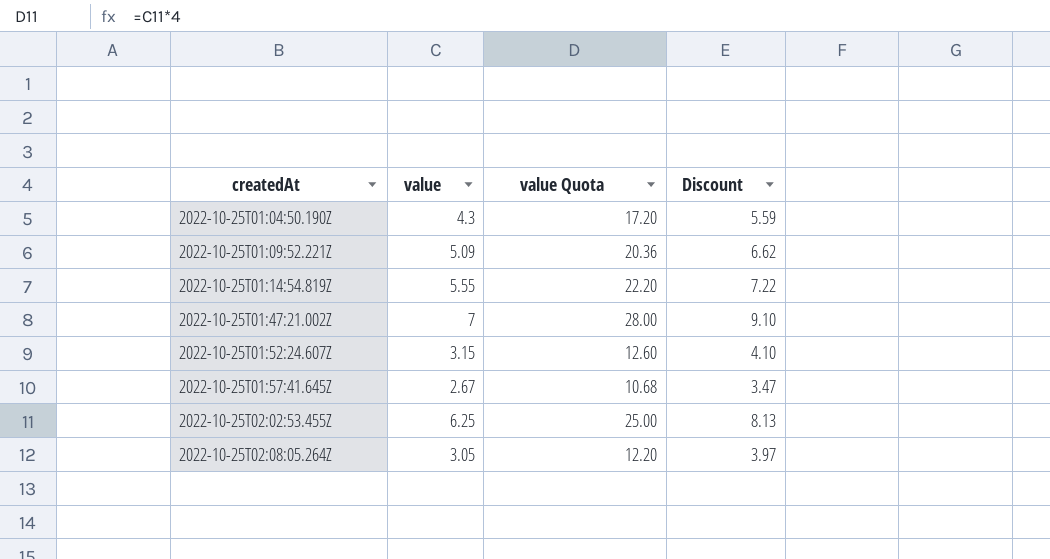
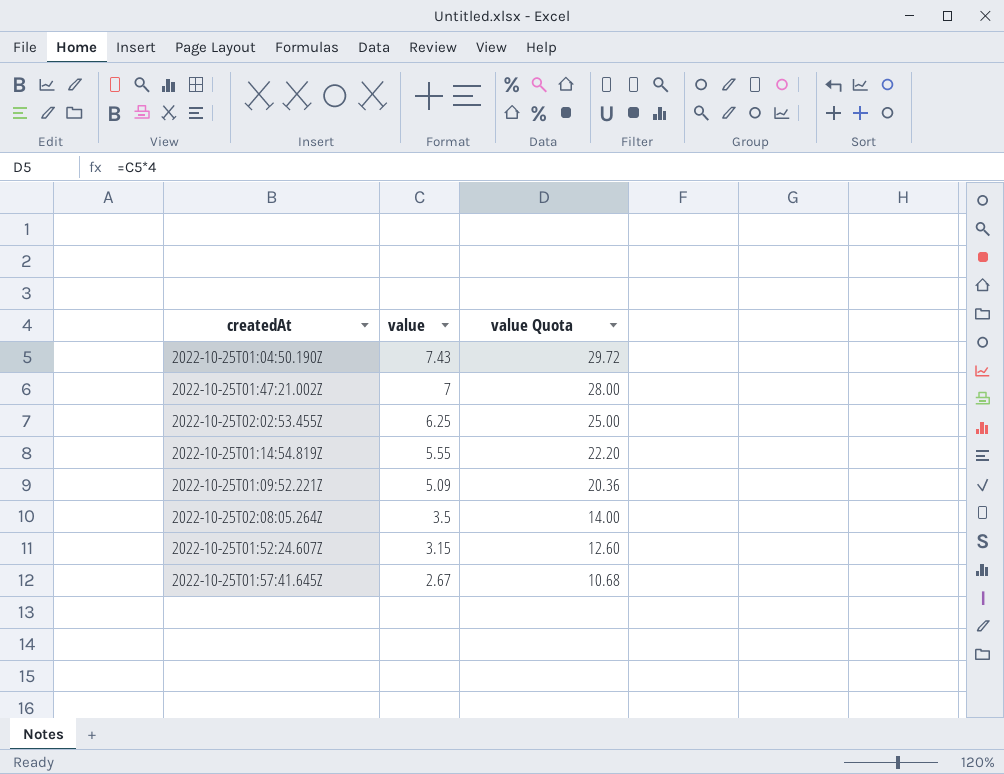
row order: createdAt ascending -> value descending
column Discount | formula: [value] * 1.3 -> none
2022-10-25T01:04:50.190Z | value: 4.3 -> 7.43
2022-10-25T01:04:50.190Z | value Quota: 17.20 -> 29.72
2022-10-25T02:08:05.264Z | value: 3.05 -> 3.5
2022-10-25T02:08:05.264Z | value Quota: 12.20 -> 14.00

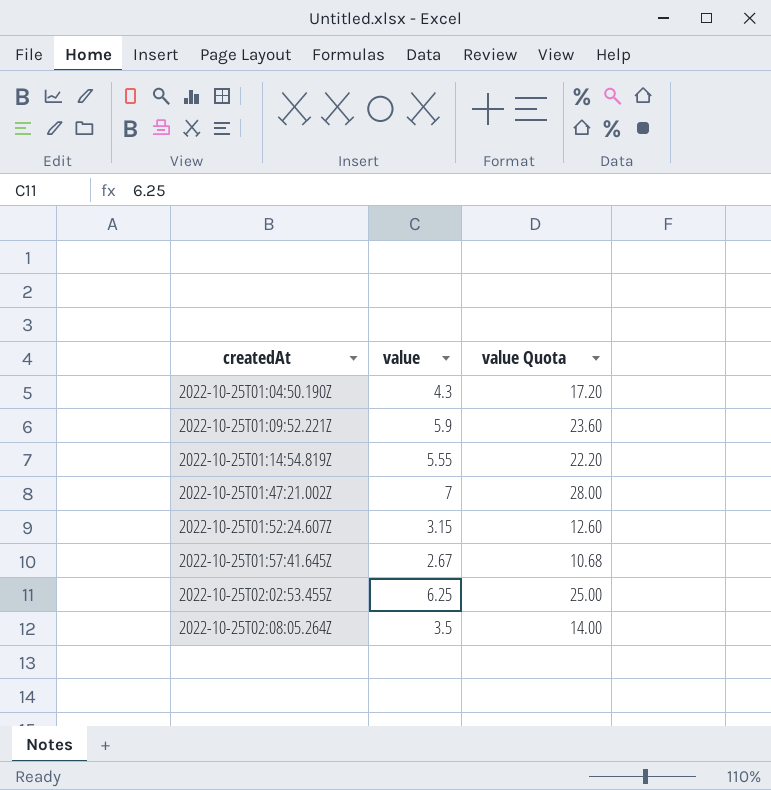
row order: value descending -> createdAt ascending
2022-10-25T01:04:50.190Z | value: 7.43 -> 4.3
2022-10-25T01:04:50.190Z | value Quota: 29.72 -> 17.20
2022-10-25T01:09:52.221Z | value: 5.09 -> 5.9
2022-10-25T01:09:52.221Z | value Quota: 20.36 -> 23.60

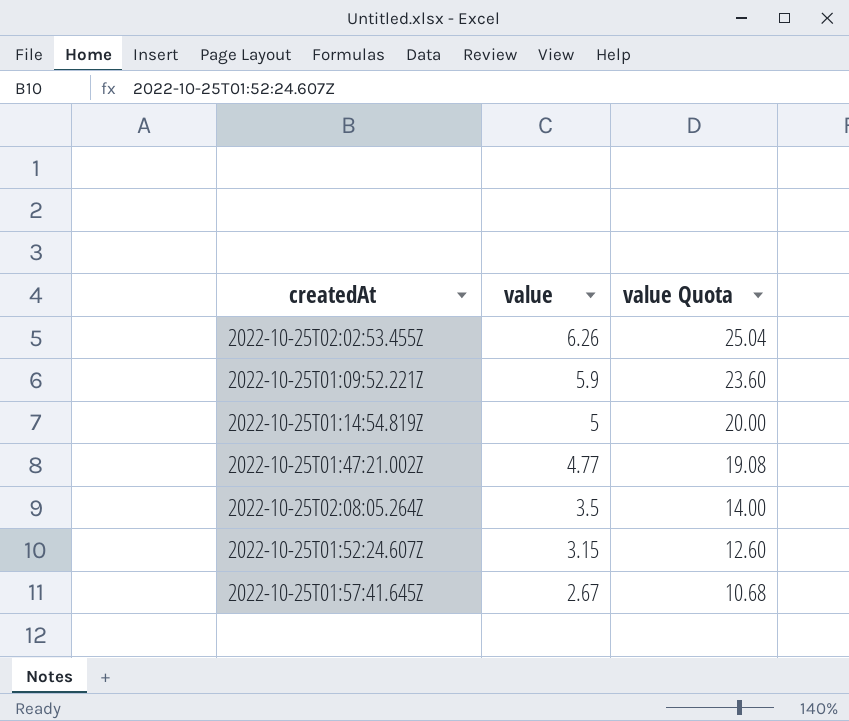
row order: createdAt ascending -> value descending
row 2022-10-25T01:04:50.190Z: 4.3 | 17.20 -> none
2022-10-25T02:02:53.455Z | value: 6.25 -> 6.26
2022-10-25T02:02:53.455Z | value Quota: 25.00 -> 25.04
2022-10-25T01:14:54.819Z | value: 5.55 -> 5
2022-10-25T01:14:54.819Z | value Quota: 22.20 -> 20.00
2022-10-25T01:47:21.002Z | value: 7 -> 4.77
2022-10-25T01:47:21.002Z | value Quota: 28.00 -> 19.08

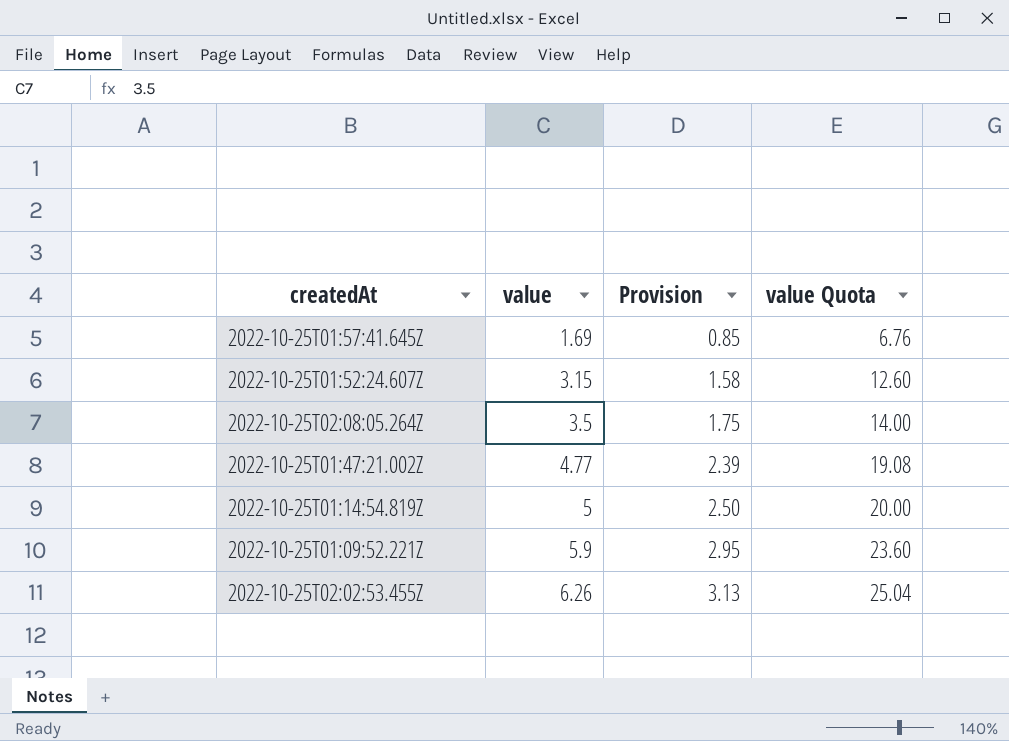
row order: value descending -> value ascending
column Provision | formula: none -> [value] * 0.5
2022-10-25T01:57:41.645Z | value: 2.67 -> 1.69
2022-10-25T01:57:41.645Z | value Quota: 10.68 -> 6.76

